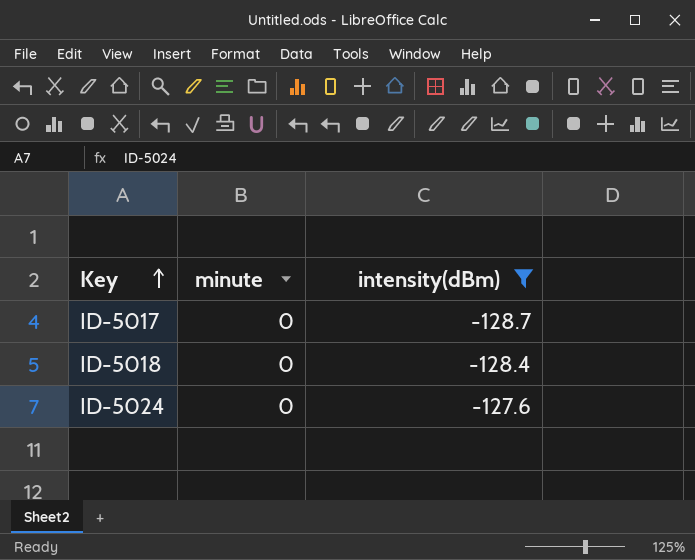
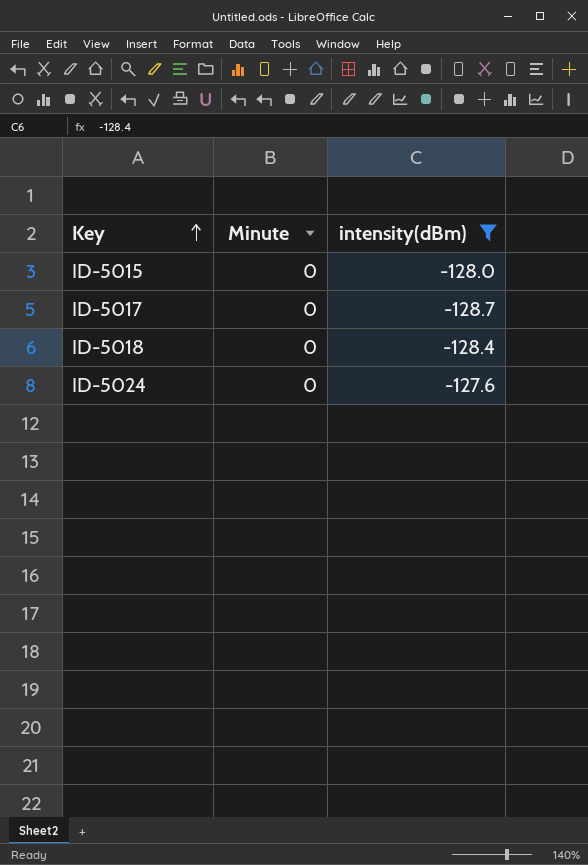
column name: minute -> Minute
row ID-5015: none -> 0 | -128.0

